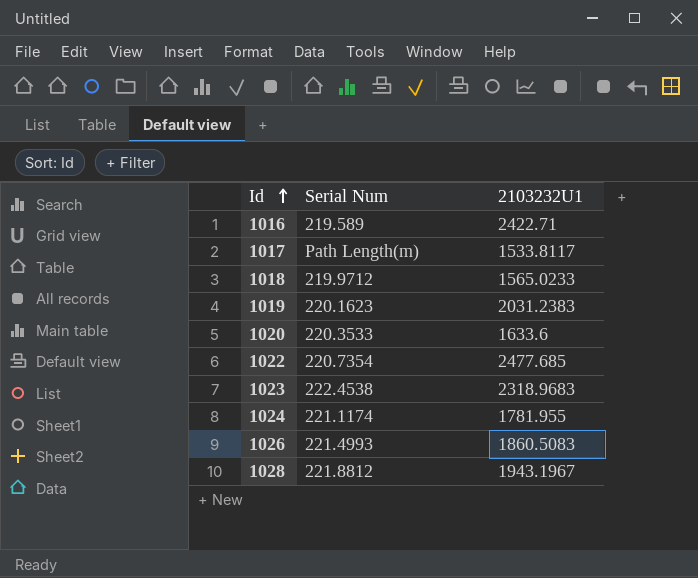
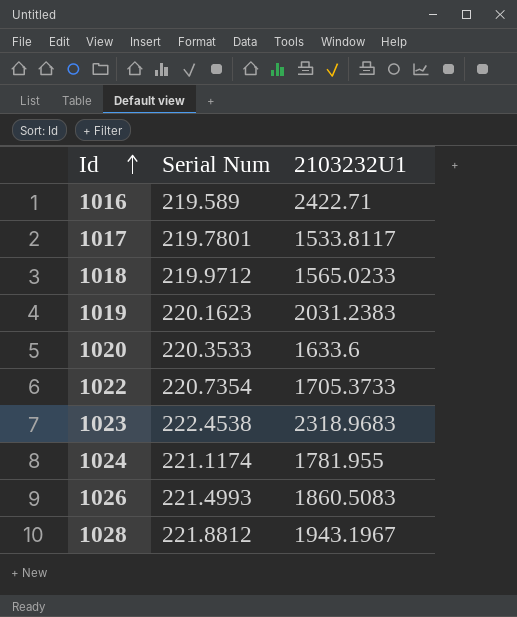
1017 | Serial Num: Path Length(m) -> 219.7801
1022 | 2103232U1: 2477.685 -> 1705.3733

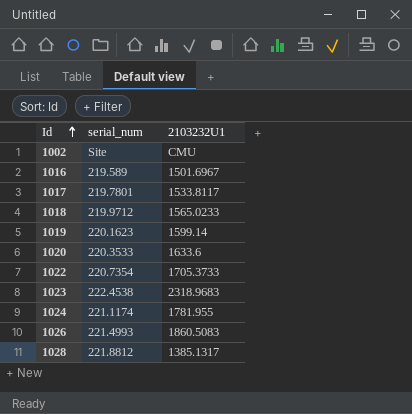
column name: Serial Num -> serial_num
row 1002: none -> Site | CMU
1016 | 2103232U1: 2422.71 -> 1501.6967
1019 | 2103232U1: 2031.2383 -> 1599.14
1028 | 2103232U1: 1943.1967 -> 1385.1317

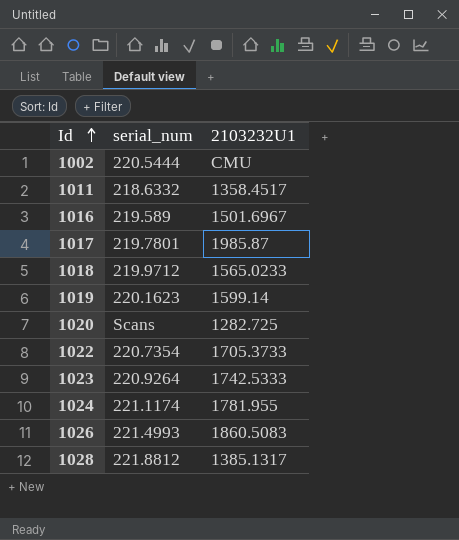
1002 | serial_num: Site -> 220.5444
row 1011: none -> 218.6332 | 1358.4517
1017 | 2103232U1: 1533.8117 -> 1985.87
1020 | serial_num: 220.3533 -> Scans
1020 | 2103232U1: 1633.6 -> 1282.725
1023 | serial_num: 222.4538 -> 220.9264
1023 | 2103232U1: 2318.9683 -> 1742.5333

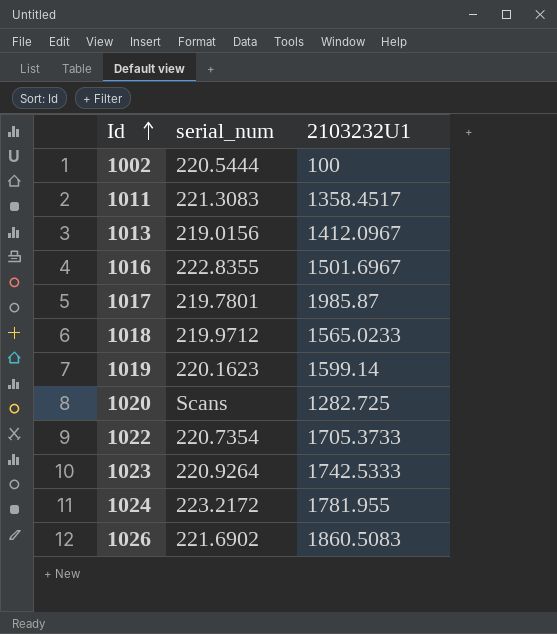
row 1028: 221.8812 | 1385.1317 -> none
1002 | 2103232U1: CMU -> 100
1011 | serial_num: 218.6332 -> 221.3083
row 1013: none -> 219.0156 | 1412.0967
1016 | serial_num: 219.589 -> 222.8355
1024 | serial_num: 221.1174 -> 223.2172
1026 | serial_num: 221.4993 -> 221.6902

